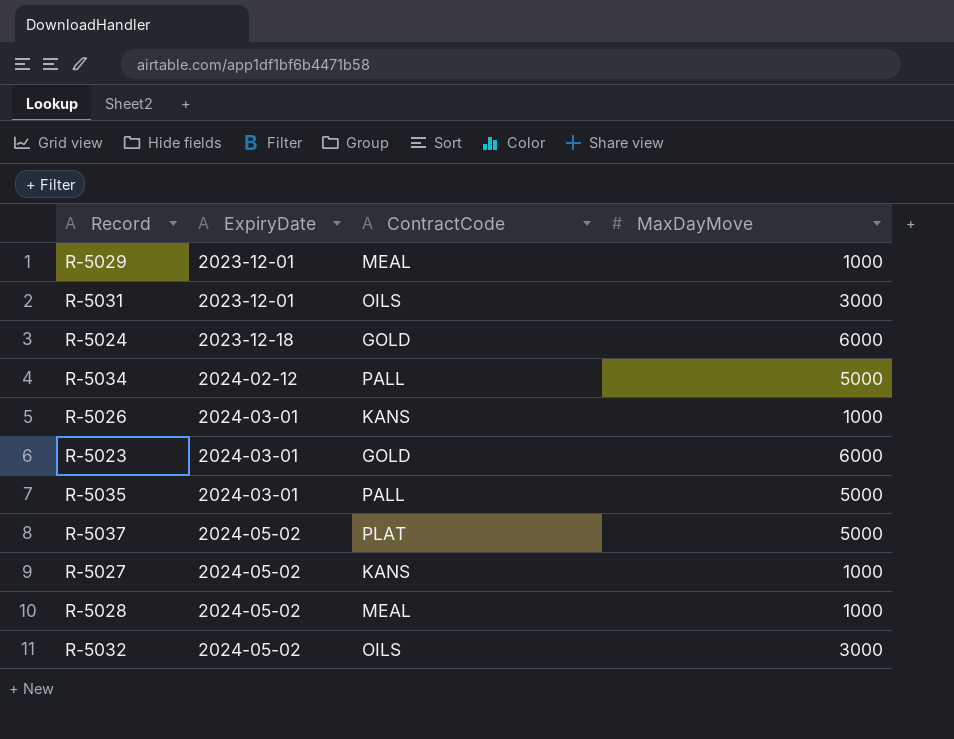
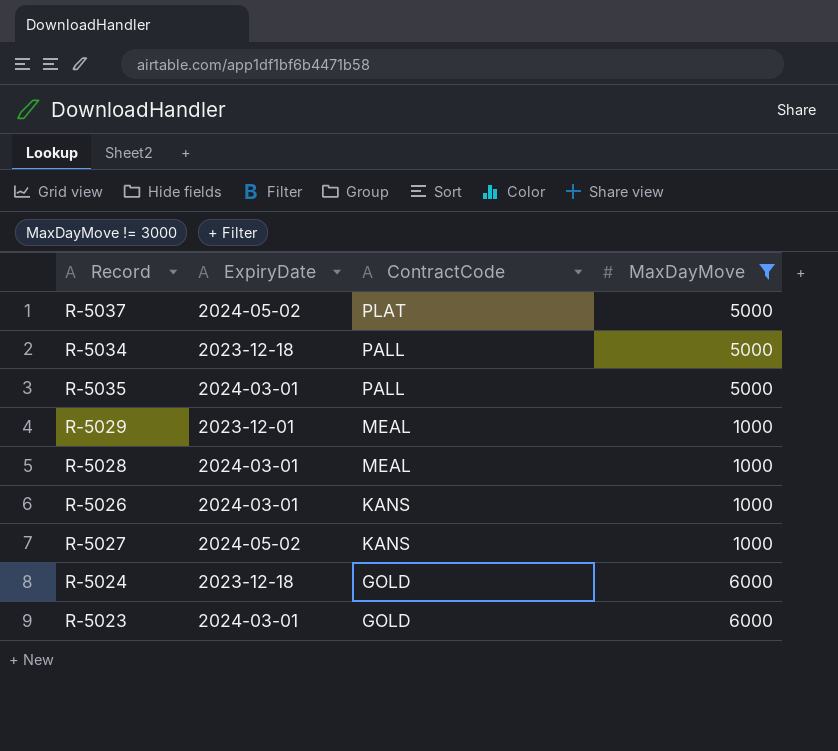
filter: none -> MaxDayMove != 3000
row order: ExpiryDate ascending -> ContractCode descending
R-5034 | ExpiryDate: 2024-02-12 -> 2023-12-18
R-5028 | ExpiryDate: 2024-05-02 -> 2024-03-01

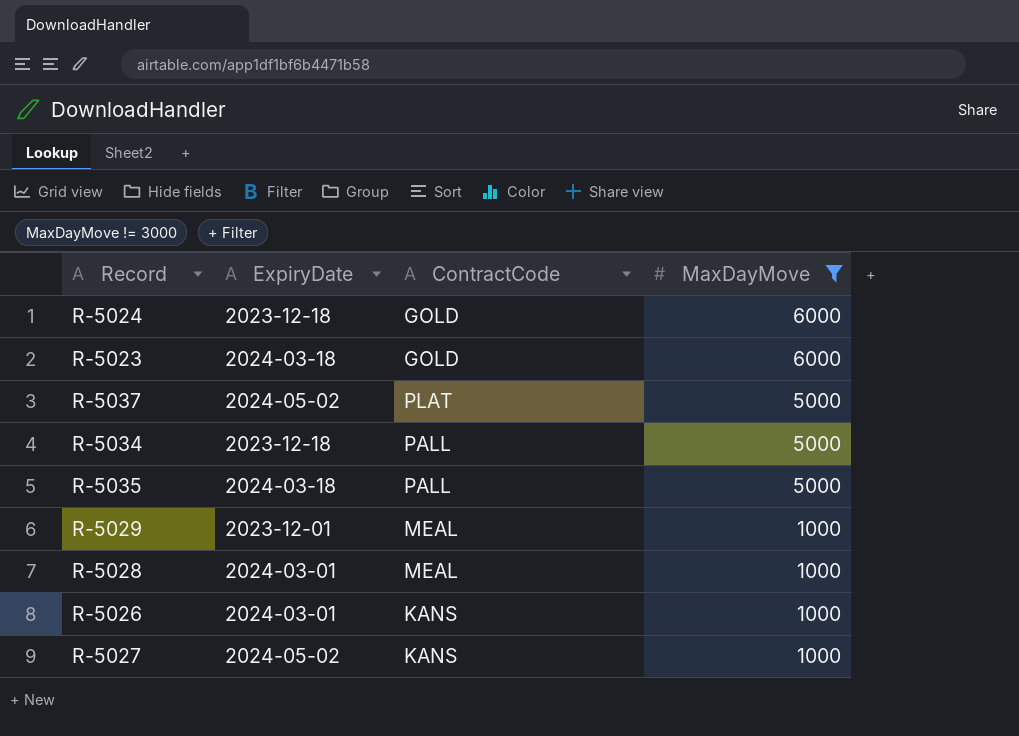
row order: ContractCode descending -> MaxDayMove descending
R-5023 | ExpiryDate: 2024-03-01 -> 2024-03-18
R-5035 | ExpiryDate: 2024-03-01 -> 2024-03-18

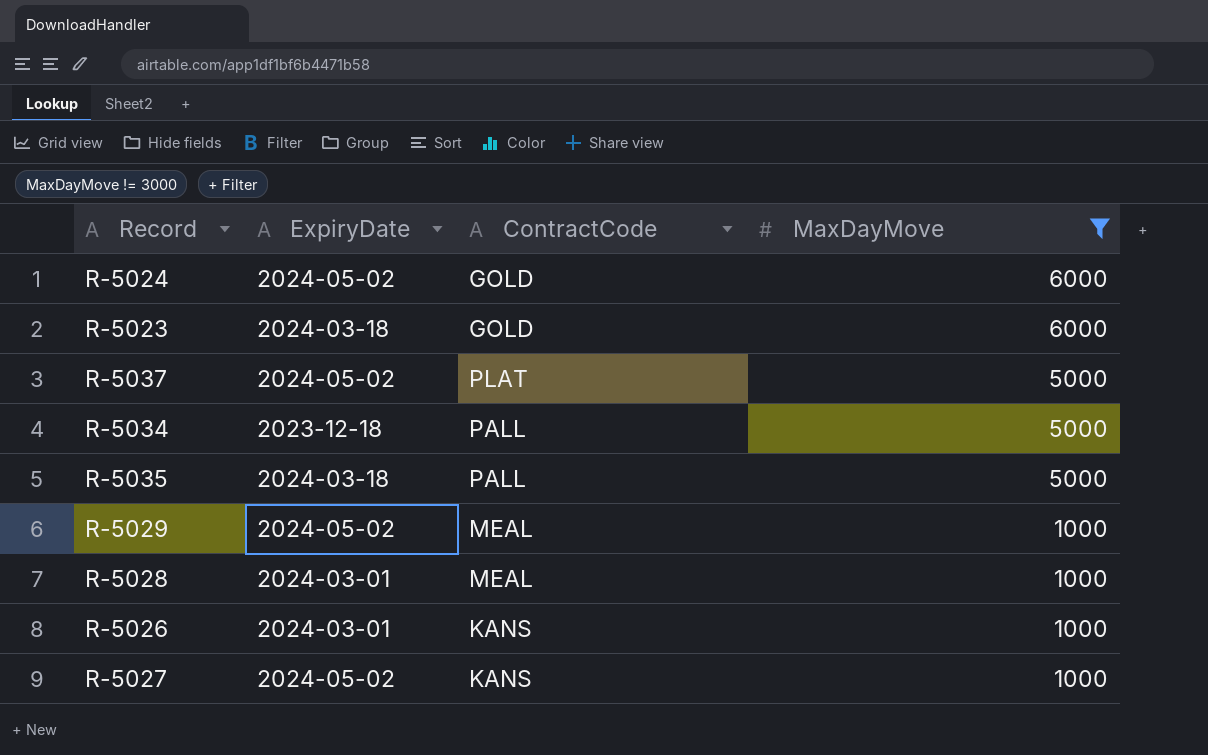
R-5024 | ExpiryDate: 2023-12-18 -> 2024-05-02
R-5029 | ExpiryDate: 2023-12-01 -> 2024-05-02

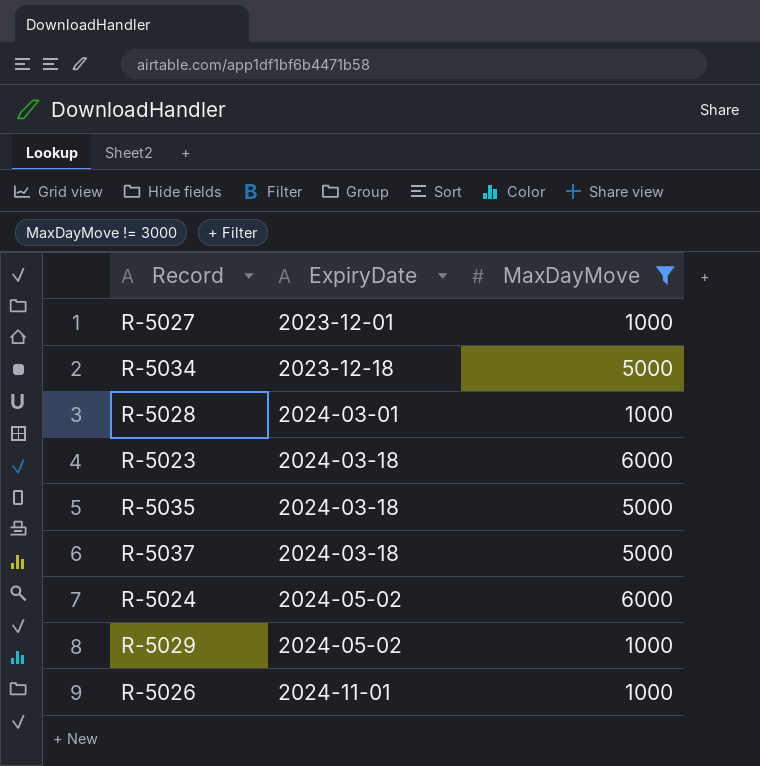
row order: MaxDayMove descending -> ExpiryDate ascending
column ContractCode | position: 3 -> none
R-5027 | ExpiryDate: 2024-05-02 -> 2023-12-01
R-5037 | ExpiryDate: 2024-05-02 -> 2024-03-18
R-5026 | ExpiryDate: 2024-03-01 -> 2024-11-01

